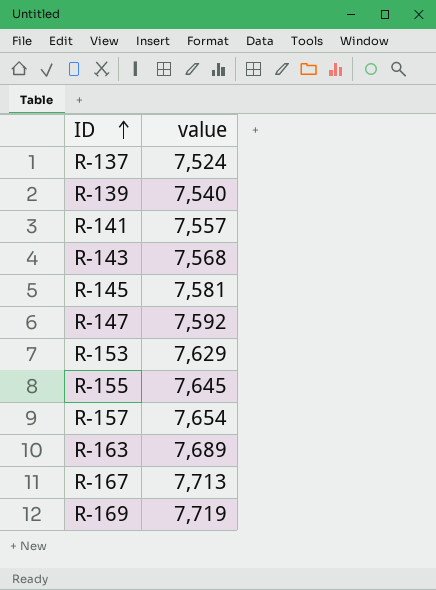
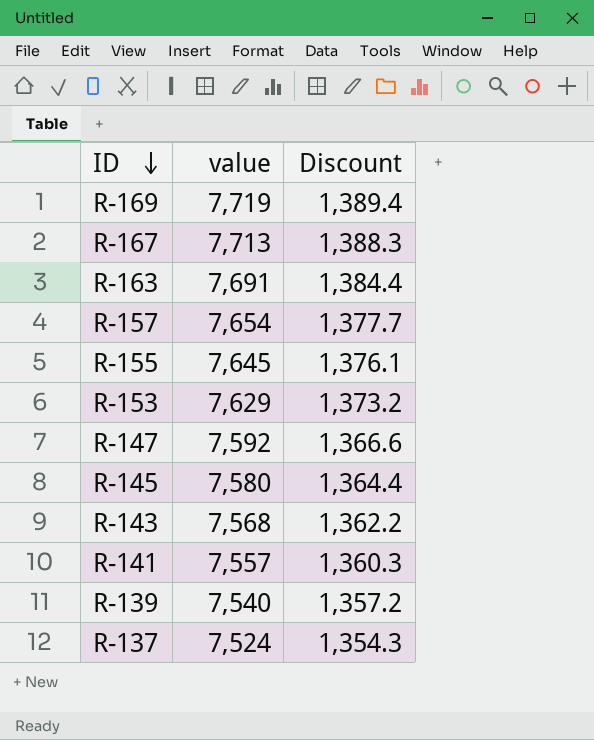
row order: ID ascending -> ID descending
column Discount | formula: none -> [value] * 0.18
R-163 | value: 7,689 -> 7,691
R-145 | value: 7,581 -> 7,580

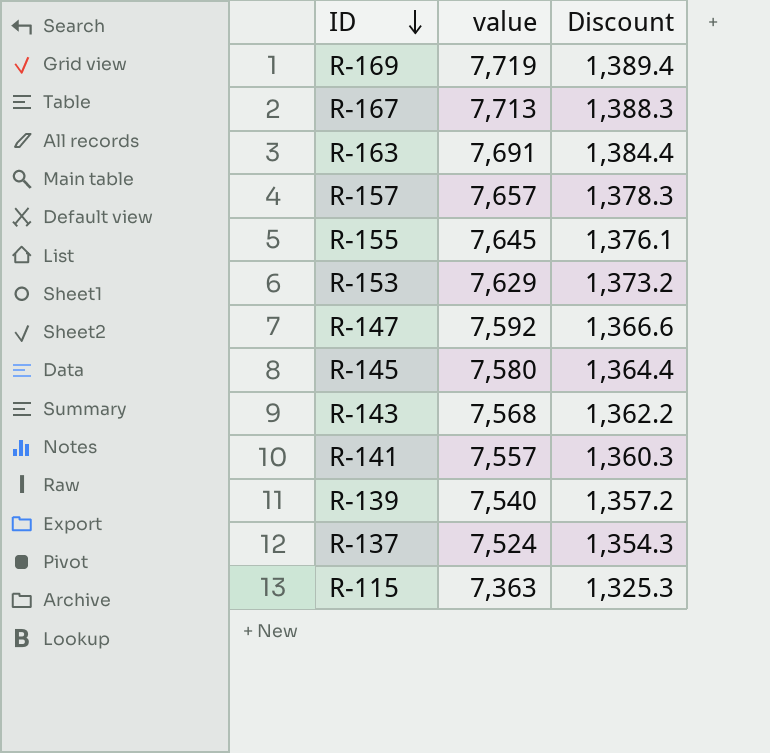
R-157 | value: 7,654 -> 7,657
R-157 | Discount: 1,377.7 -> 1,378.3
row R-115: none -> 7,363 | 1,325.3

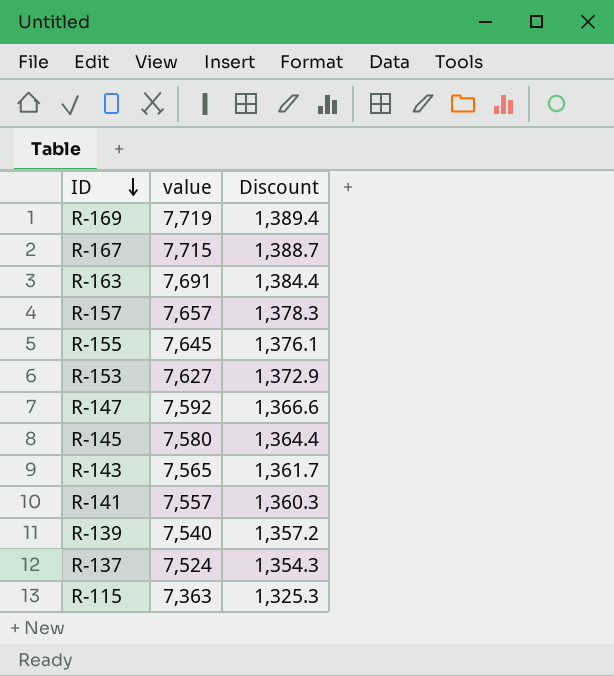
R-167 | value: 7,713 -> 7,715
R-167 | Discount: 1,388.3 -> 1,388.7
R-153 | value: 7,629 -> 7,627
R-153 | Discount: 1,373.2 -> 1,372.9
R-143 | value: 7,568 -> 7,565
R-143 | Discount: 1,362.2 -> 1,361.7

